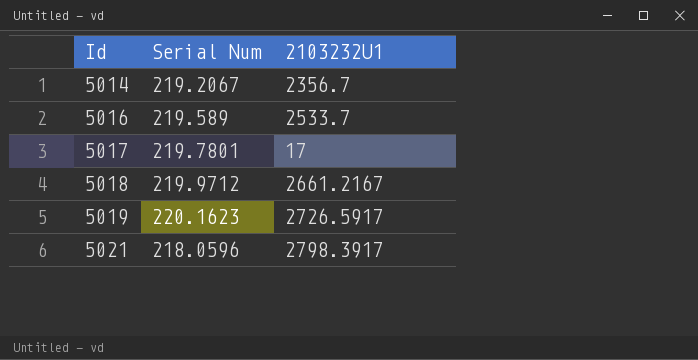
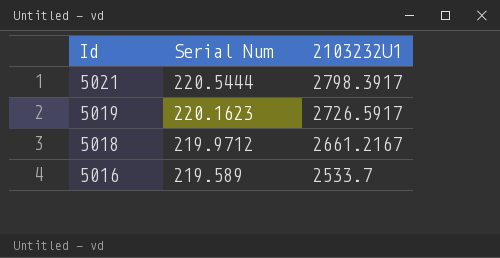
row order: Id ascending -> Id descending
row 5014: 219.2067 | 2356.7 -> none
row 5017: 219.7801 | 17 -> none
5021 | Serial Num: 218.0596 -> 220.5444

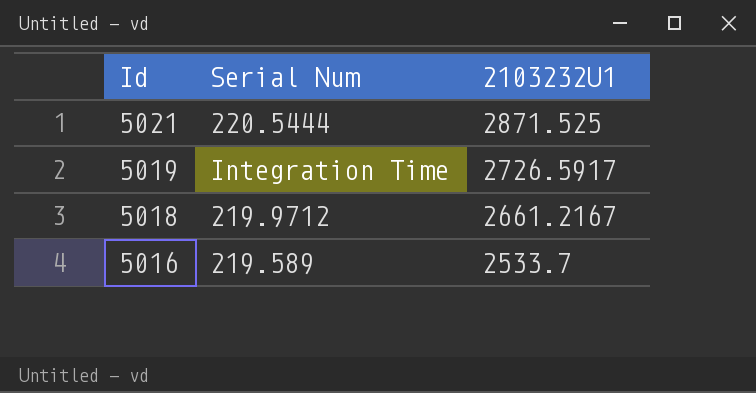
5021 | 2103232U1: 2798.3917 -> 2871.525
5019 | Serial Num: 220.1623 -> Integration Time

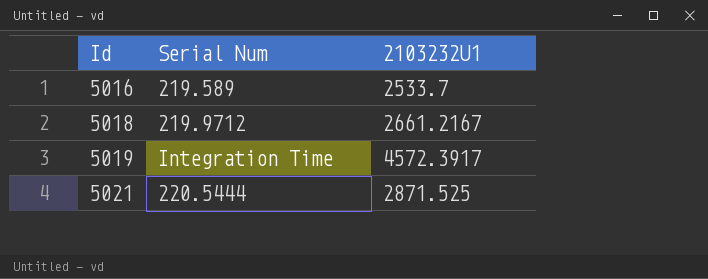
row order: Id descending -> Id ascending
5019 | 2103232U1: 2726.5917 -> 4572.3917

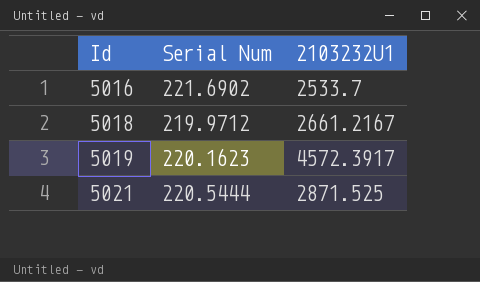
5016 | Serial Num: 219.589 -> 221.6902
5019 | Serial Num: Integration Time -> 220.1623

